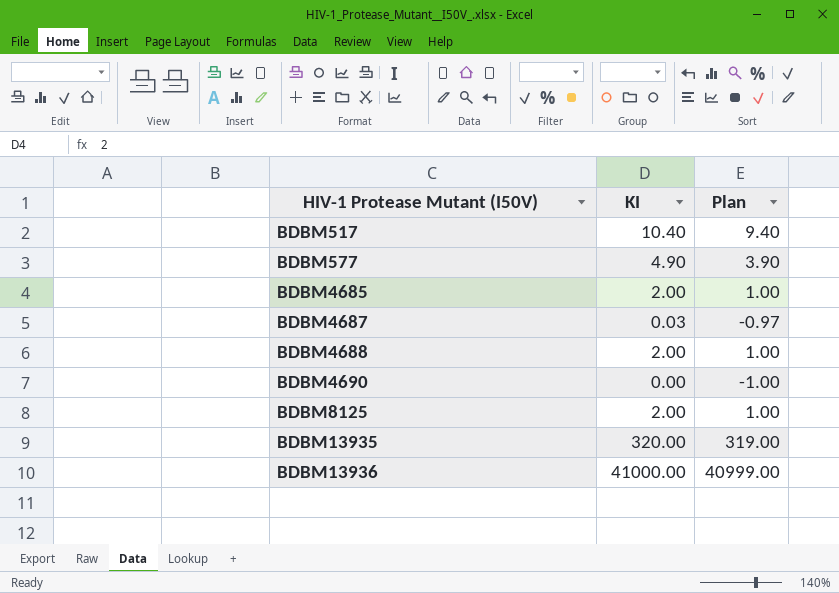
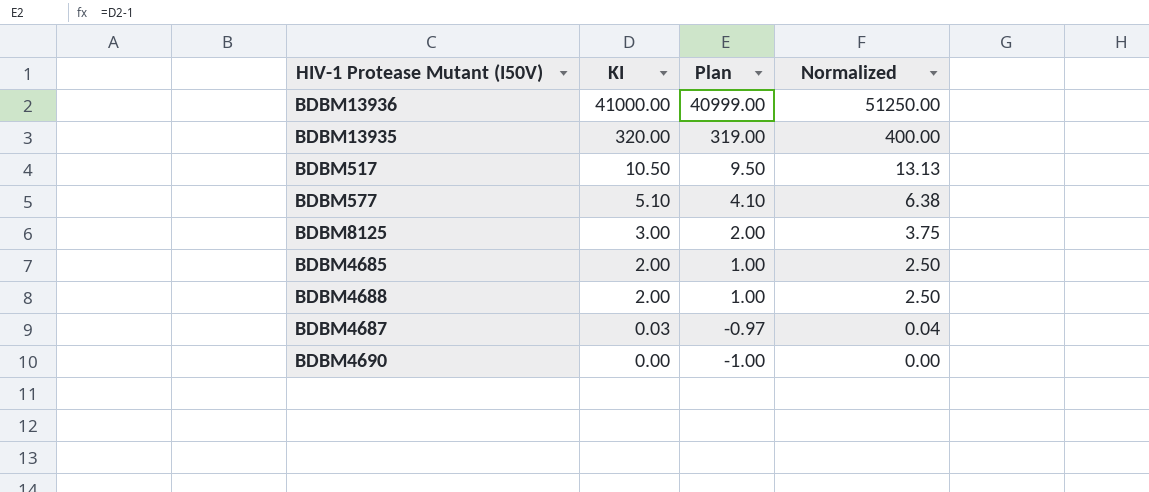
row order: HIV-1 Protease Mutant (I50V) ascending -> KI descending
column Normalized | formula: none -> [KI] * 1.25
BDBM517 | KI: 10.40 -> 10.50
BDBM517 | Plan: 9.40 -> 9.50
BDBM577 | KI: 4.90 -> 5.10
BDBM577 | Plan: 3.90 -> 4.10
BDBM8125 | KI: 2.00 -> 3.00
BDBM8125 | Plan: 1.00 -> 2.00

